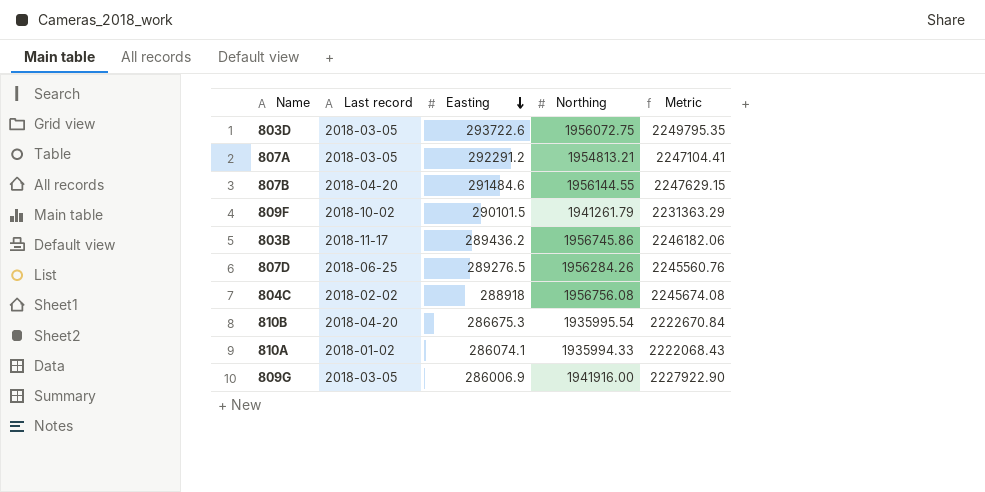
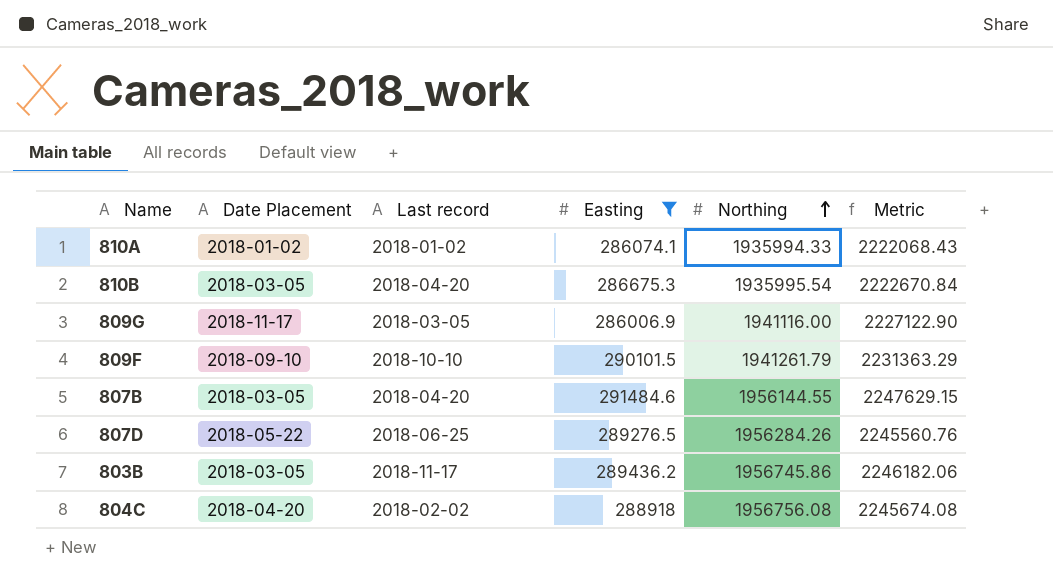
filter: none -> Easting <= 291484.6
row order: Easting descending -> Northing ascending
column Date Placement | position: none -> 2
809G | Northing: 1941916.00 -> 1941116.00
809G | Metric: 2227922.90 -> 2227122.90
809F | Last record: 2018-10-02 -> 2018-10-10

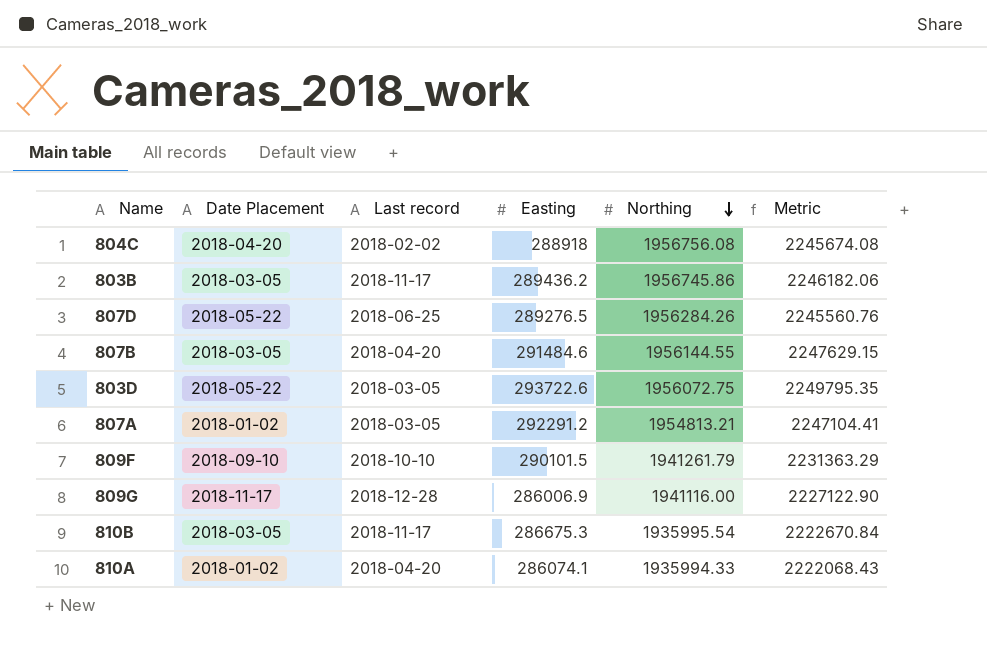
filter: Easting <= 291484.6 -> none
row order: Northing ascending -> Northing descending
809G | Last record: 2018-03-05 -> 2018-12-28
810B | Last record: 2018-04-20 -> 2018-11-17
810A | Last record: 2018-01-02 -> 2018-04-20

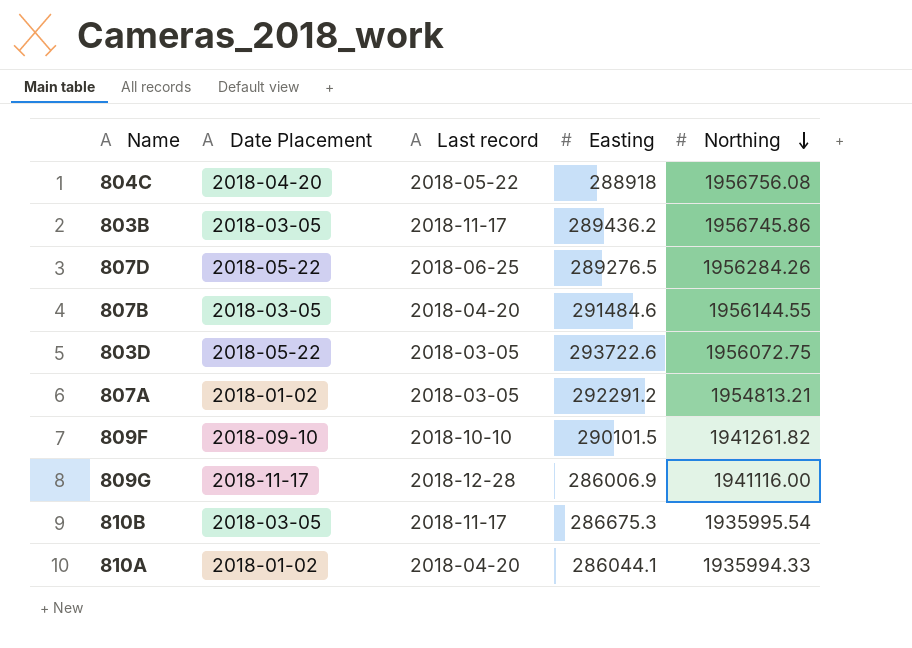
column Metric | formula: [Easting] + [Northing] -> none
804C | Last record: 2018-02-02 -> 2018-05-22
809F | Northing: 1941261.79 -> 1941261.82
810A | Easting: 286074.1 -> 286044.1

